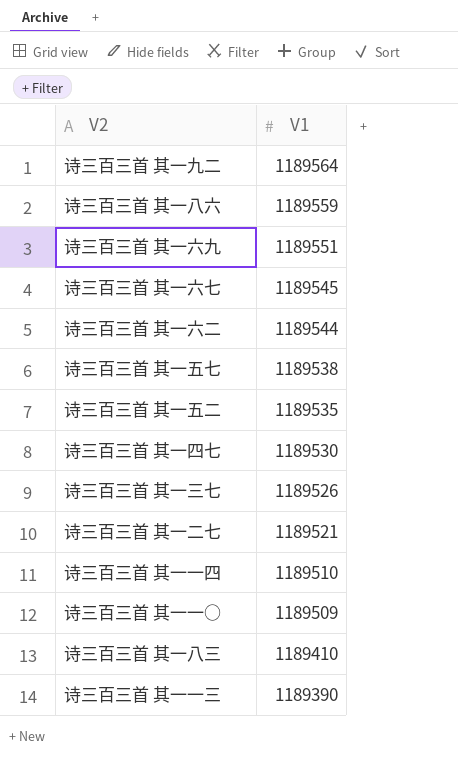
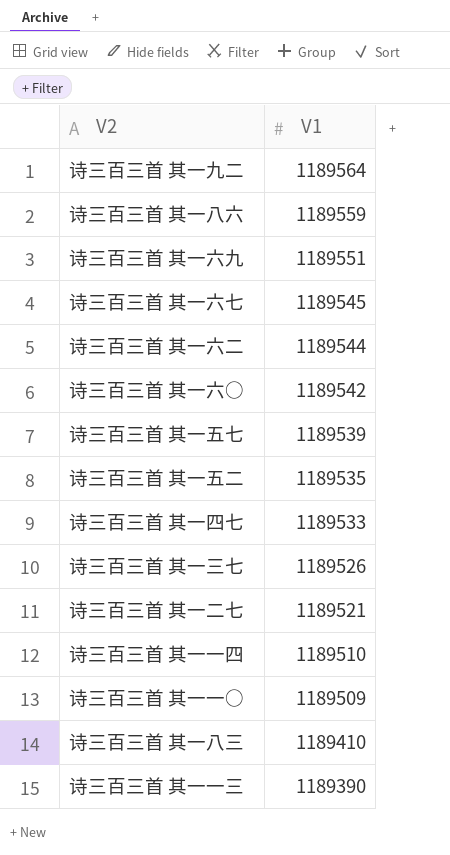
row 诗三百三首 其一六○: none -> 1189542
诗三百三首 其一五七 | V1: 1189538 -> 1189539
诗三百三首 其一四七 | V1: 1189530 -> 1189533

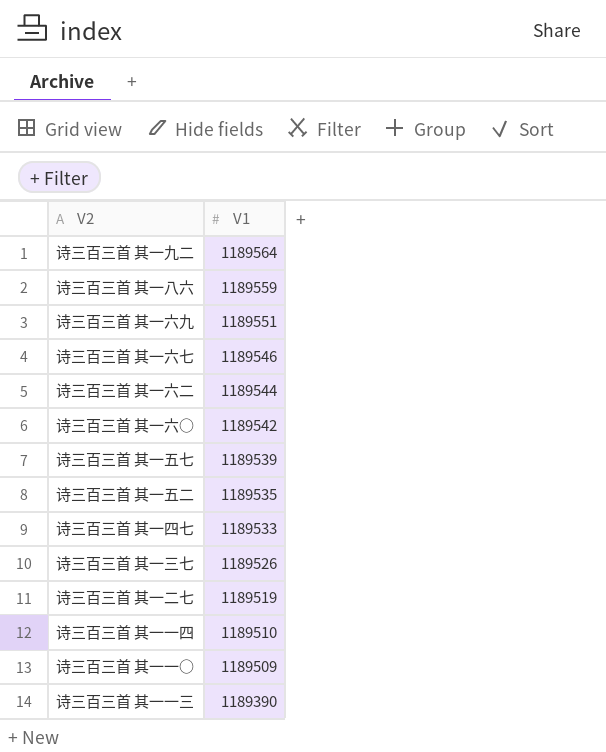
row 诗三百三首 其一八三: 1189410 -> none
诗三百三首 其一六七 | V1: 1189545 -> 1189546
诗三百三首 其一二七 | V1: 1189521 -> 1189519

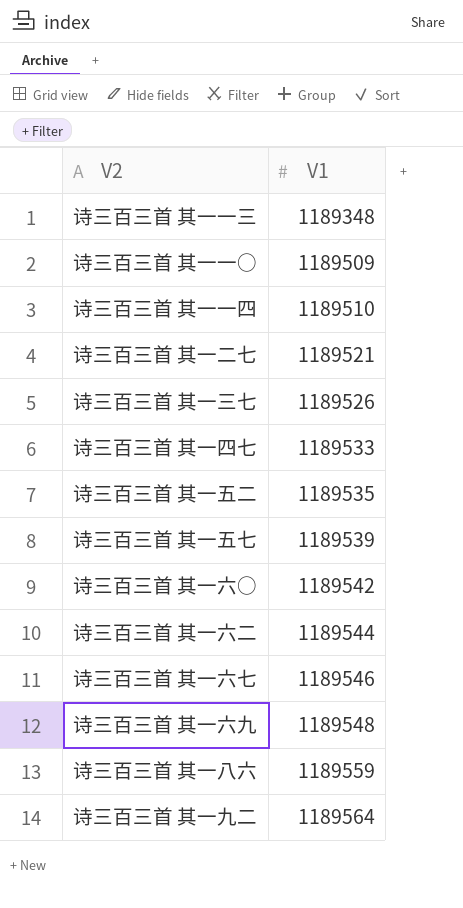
row order: V1 descending -> V1 ascending
诗三百三首 其一一三 | V1: 1189390 -> 1189348
诗三百三首 其一二七 | V1: 1189519 -> 1189521
诗三百三首 其一六九 | V1: 1189551 -> 1189548

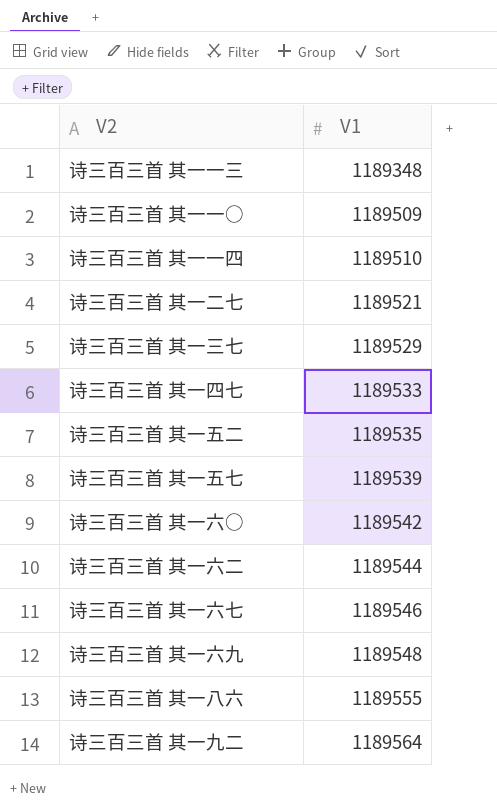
诗三百三首 其一三七 | V1: 1189526 -> 1189529
诗三百三首 其一八六 | V1: 1189559 -> 1189555

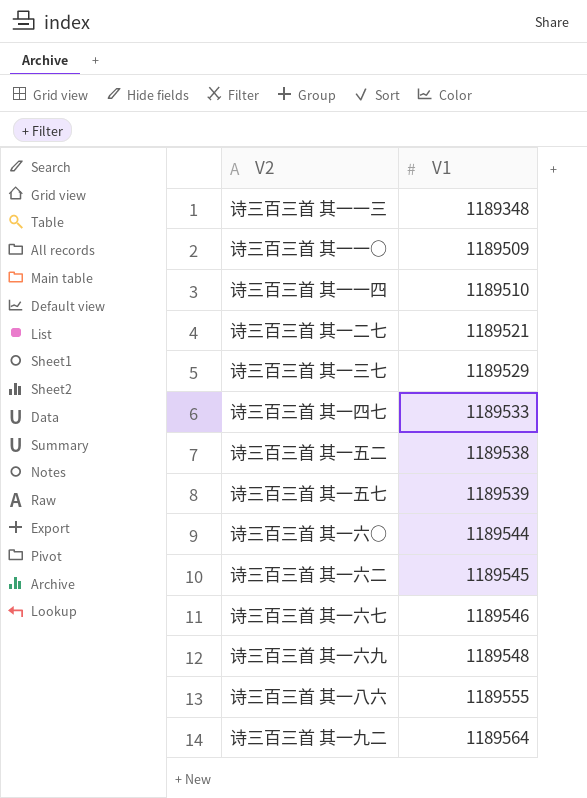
诗三百三首 其一五二 | V1: 1189535 -> 1189538
诗三百三首 其一六○ | V1: 1189542 -> 1189544
诗三百三首 其一六二 | V1: 1189544 -> 1189545

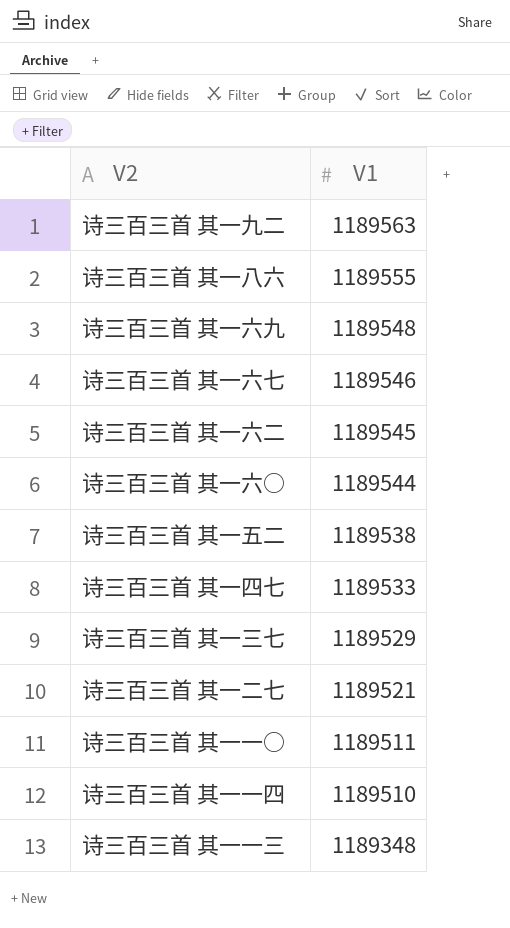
row order: V1 ascending -> V1 descending
row 诗三百三首 其一五七: 1189539 -> none
诗三百三首 其一九二 | V1: 1189564 -> 1189563
诗三百三首 其一一○ | V1: 1189509 -> 1189511

